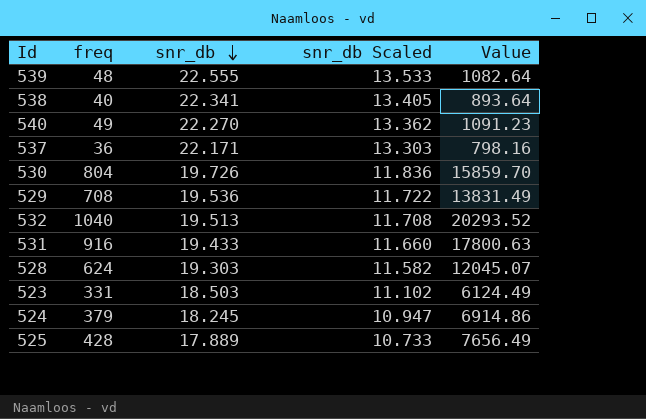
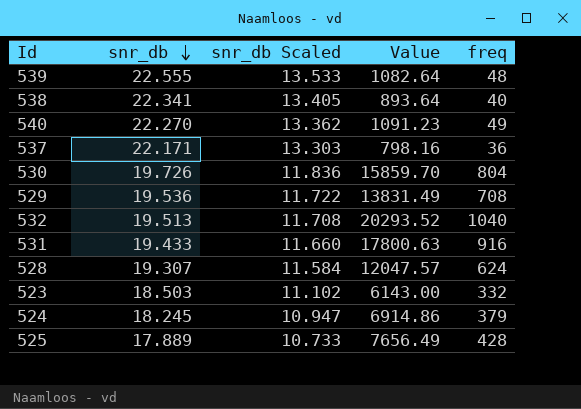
column freq | position: 2 -> 5
528 | snr_db: 19.303 -> 19.307
528 | snr_db Scaled: 11.582 -> 11.584
528 | Value: 12045.07 -> 12047.57
523 | Value: 6124.49 -> 6143.00
523 | freq: 331 -> 332

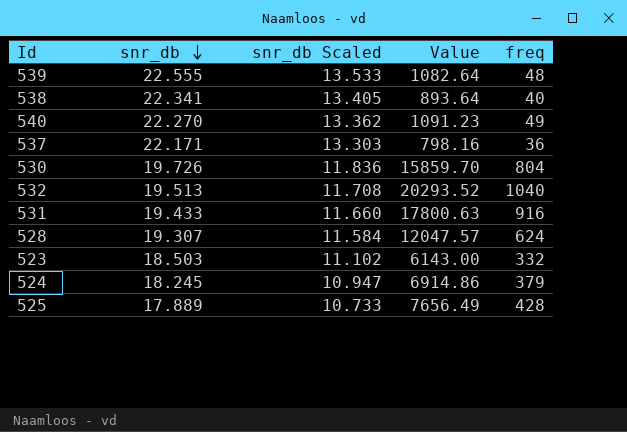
row 529: 19.536 | 11.722 | 13831.49 | 708 -> none

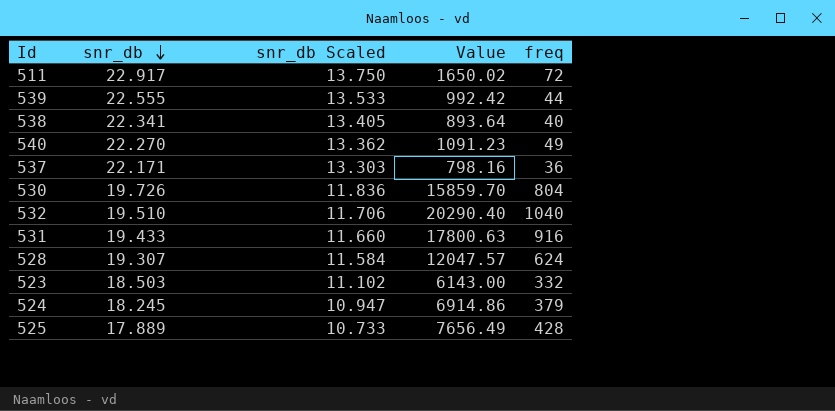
row 511: none -> 22.917 | 13.750 | 1650.02 | 72
539 | Value: 1082.64 -> 992.42
539 | freq: 48 -> 44
532 | snr_db: 19.513 -> 19.510
532 | snr_db Scaled: 11.708 -> 11.706
532 | Value: 20293.52 -> 20290.40

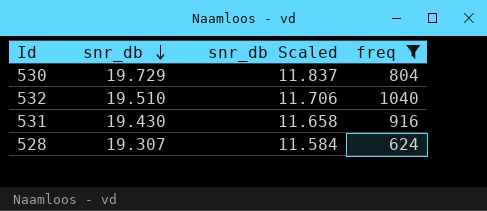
filter: none -> freq >= 624
column Value | formula: [snr_db] * [freq] -> none
530 | snr_db: 19.726 -> 19.729
530 | snr_db Scaled: 11.836 -> 11.837
531 | snr_db: 19.433 -> 19.430
531 | snr_db Scaled: 11.660 -> 11.658

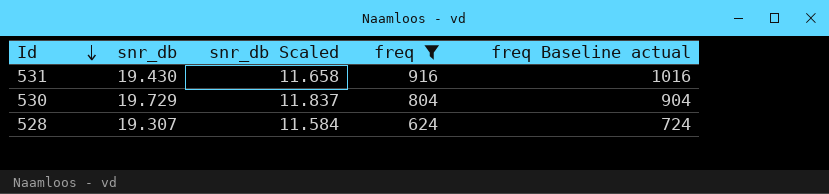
row order: snr_db descending -> Id descending
column freq Baseline actual | formula: none -> [freq] + 100
row 532: 19.510 | 11.706 | 1040 -> none

